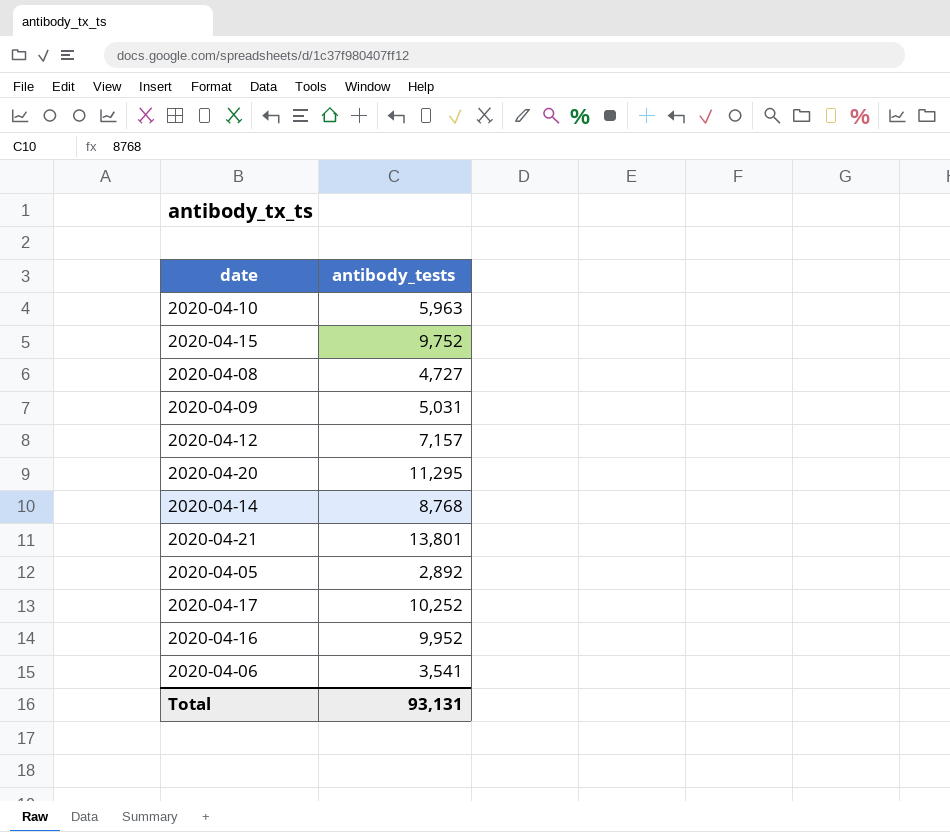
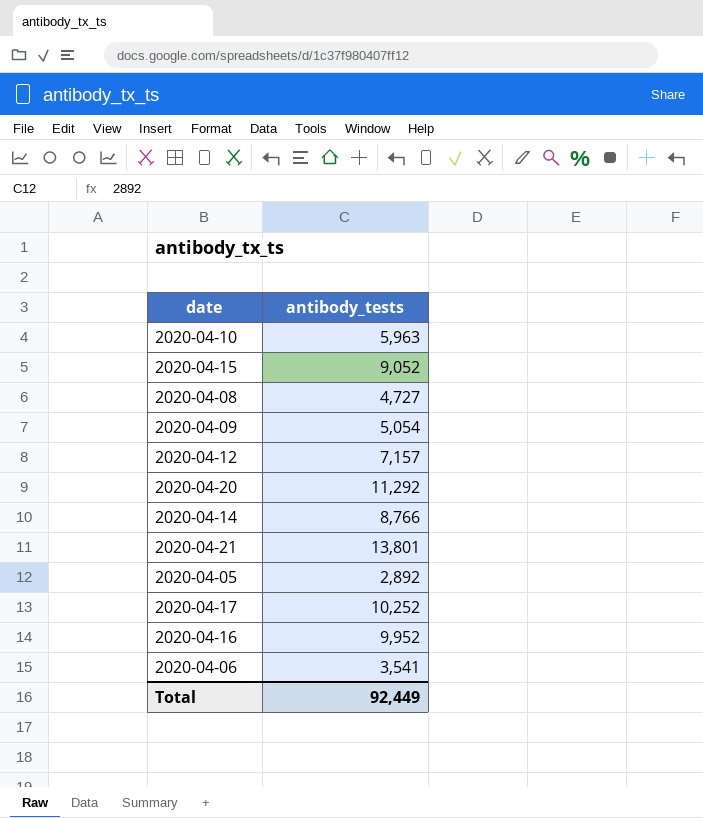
2020-04-15 | antibody_tests: 9,752 -> 9,052
2020-04-09 | antibody_tests: 5,031 -> 5,054
2020-04-20 | antibody_tests: 11,295 -> 11,292
2020-04-14 | antibody_tests: 8,768 -> 8,766
Total | antibody_tests: 93,131 -> 92,449

